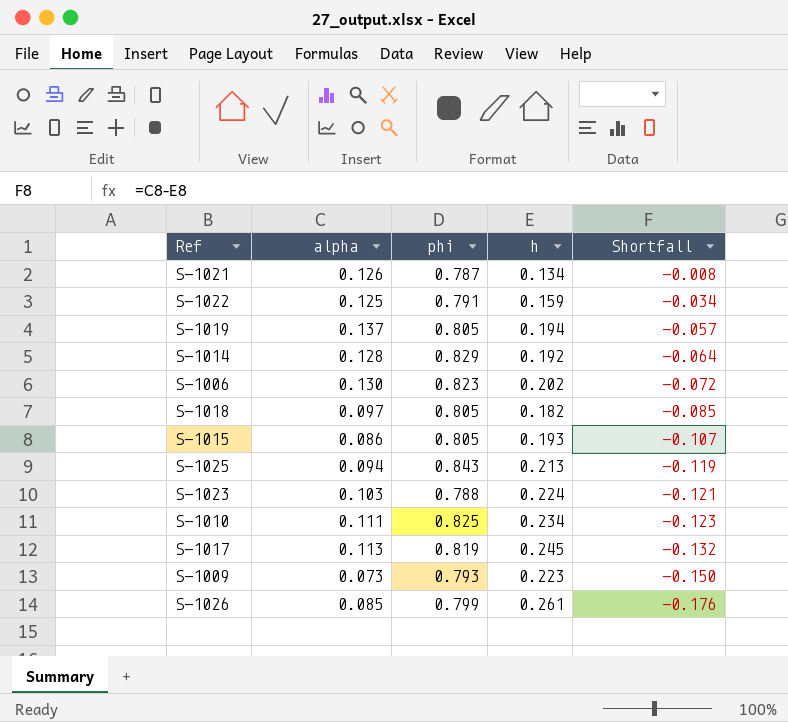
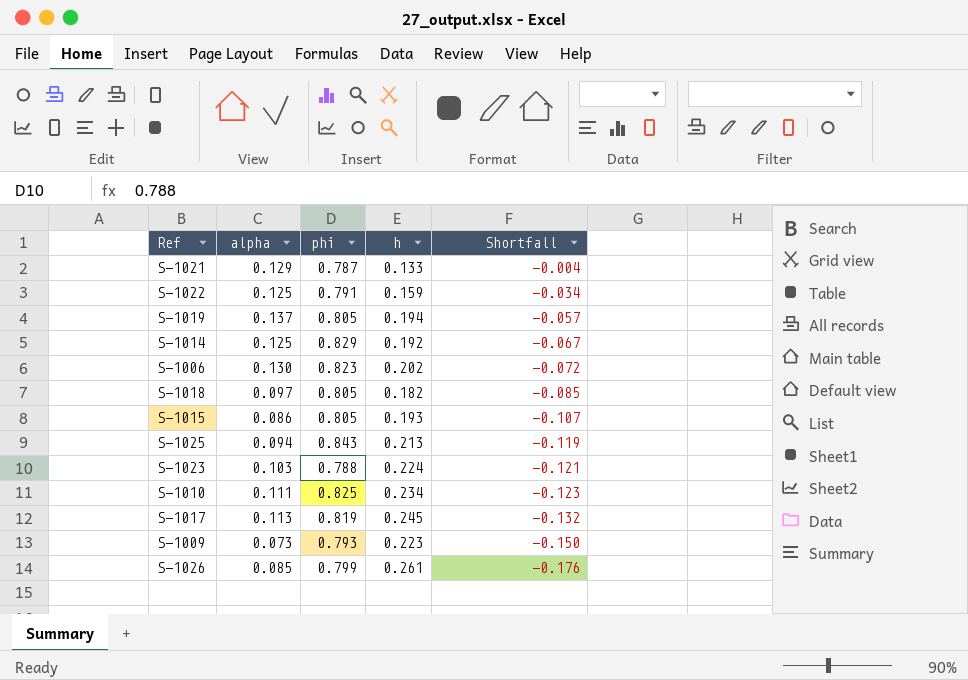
S-1021 | alpha: 0.126 -> 0.129
S-1021 | h: 0.134 -> 0.133
S-1021 | Shortfall: -0.008 -> -0.004
S-1014 | alpha: 0.128 -> 0.125
S-1014 | Shortfall: -0.064 -> -0.067

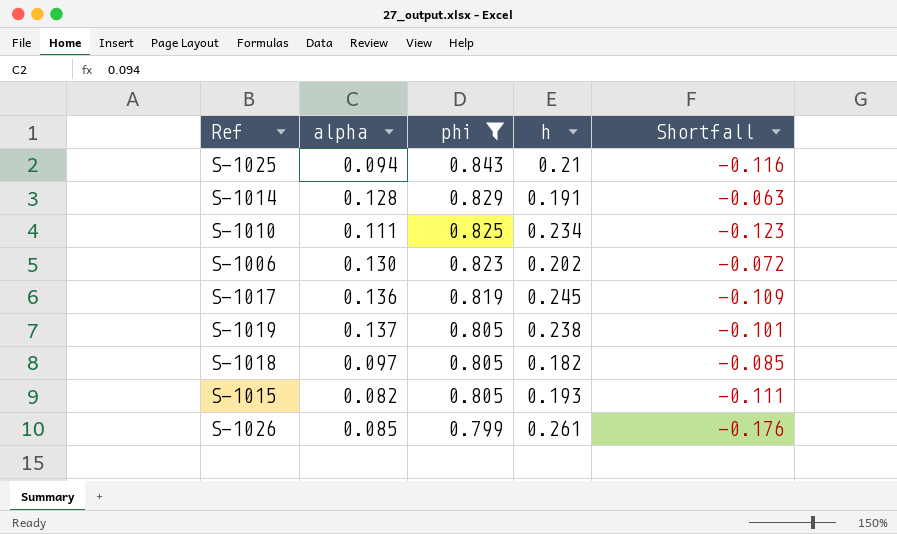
filter: none -> phi >= 0.799
row order: Shortfall descending -> phi descending
S-1025 | h: 0.213 -> 0.21
S-1025 | Shortfall: -0.119 -> -0.116
S-1014 | alpha: 0.125 -> 0.128
S-1014 | h: 0.192 -> 0.191
S-1014 | Shortfall: -0.067 -> -0.063
S-1017 | alpha: 0.113 -> 0.136
S-1017 | Shortfall: -0.132 -> -0.109
S-1019 | h: 0.194 -> 0.238
S-1019 | Shortfall: -0.057 -> -0.101
S-1015 | alpha: 0.086 -> 0.082
S-1015 | Shortfall: -0.107 -> -0.111

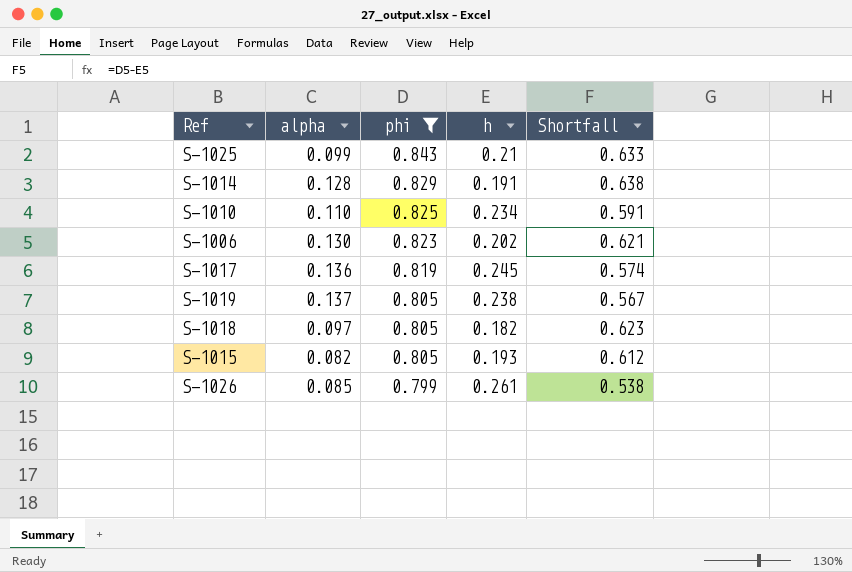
column Shortfall | formula: [alpha] - [h] -> [phi] - [h]
S-1025 | alpha: 0.094 -> 0.099
S-1010 | alpha: 0.111 -> 0.110

